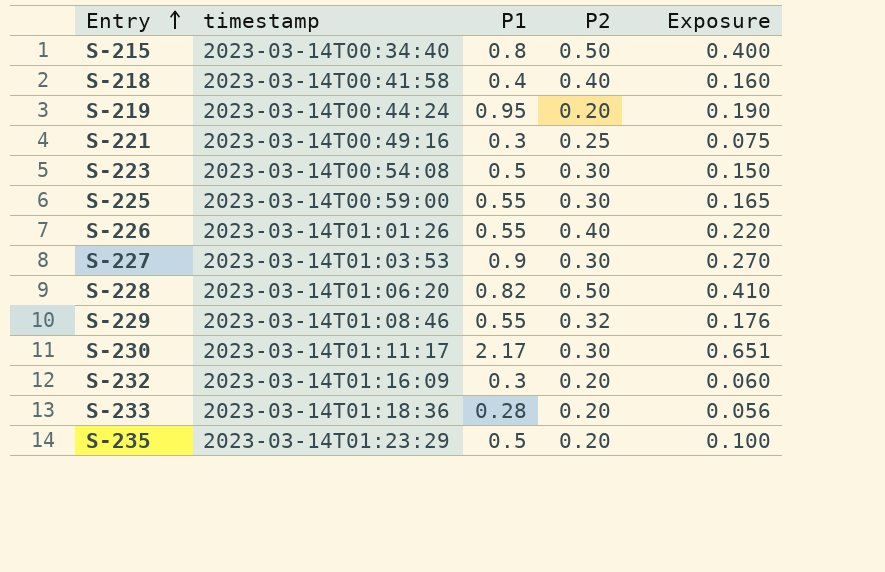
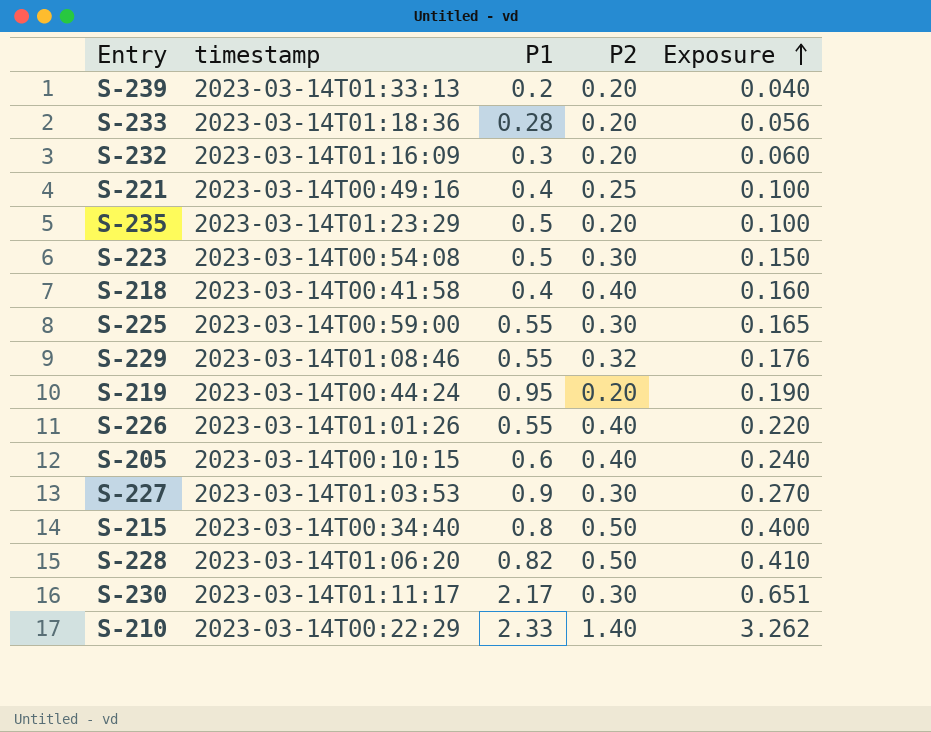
row order: Entry ascending -> Exposure ascending
row S-239: none -> 2023-03-14T01:33:13 | 0.2 | 0.20 | 0.040
S-221 | P1: 0.3 -> 0.4
S-221 | Exposure: 0.075 -> 0.100
row S-205: none -> 2023-03-14T00:10:15 | 0.6 | 0.40 | 0.240
row S-210: none -> 2023-03-14T00:22:29 | 2.33 | 1.40 | 3.262

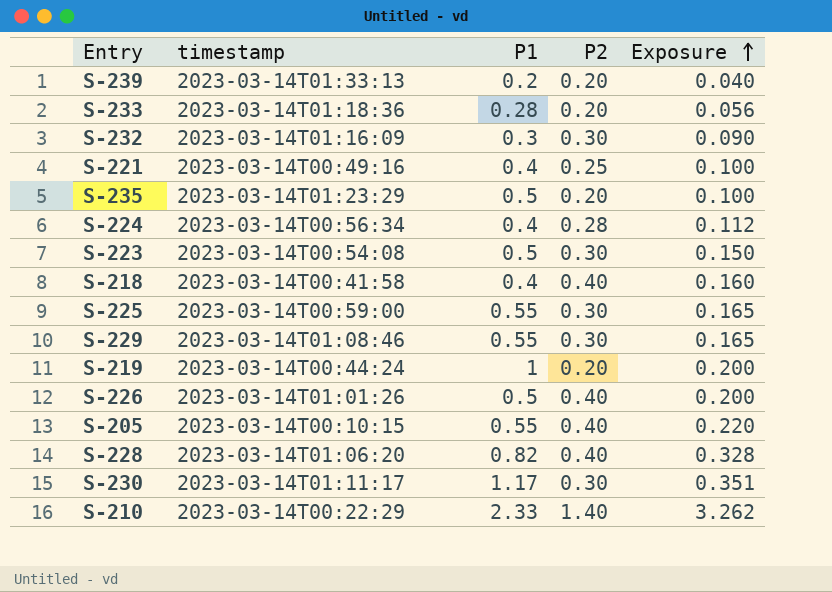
row S-227: 2023-03-14T01:03:53 | 0.9 | 0.30 | 0.270 -> none
row S-215: 2023-03-14T00:34:40 | 0.8 | 0.50 | 0.400 -> none
S-232 | P2: 0.20 -> 0.30
S-232 | Exposure: 0.060 -> 0.090
row S-224: none -> 2023-03-14T00:56:34 | 0.4 | 0.28 | 0.112
S-229 | P2: 0.32 -> 0.30
S-229 | Exposure: 0.176 -> 0.165
S-219 | P1: 0.95 -> 1
S-219 | Exposure: 0.190 -> 0.200
S-226 | P1: 0.55 -> 0.5
S-226 | Exposure: 0.220 -> 0.200
S-205 | P1: 0.6 -> 0.55
S-205 | Exposure: 0.240 -> 0.220
S-228 | P2: 0.50 -> 0.40
S-228 | Exposure: 0.410 -> 0.328
S-230 | P1: 2.17 -> 1.17
S-230 | Exposure: 0.651 -> 0.351

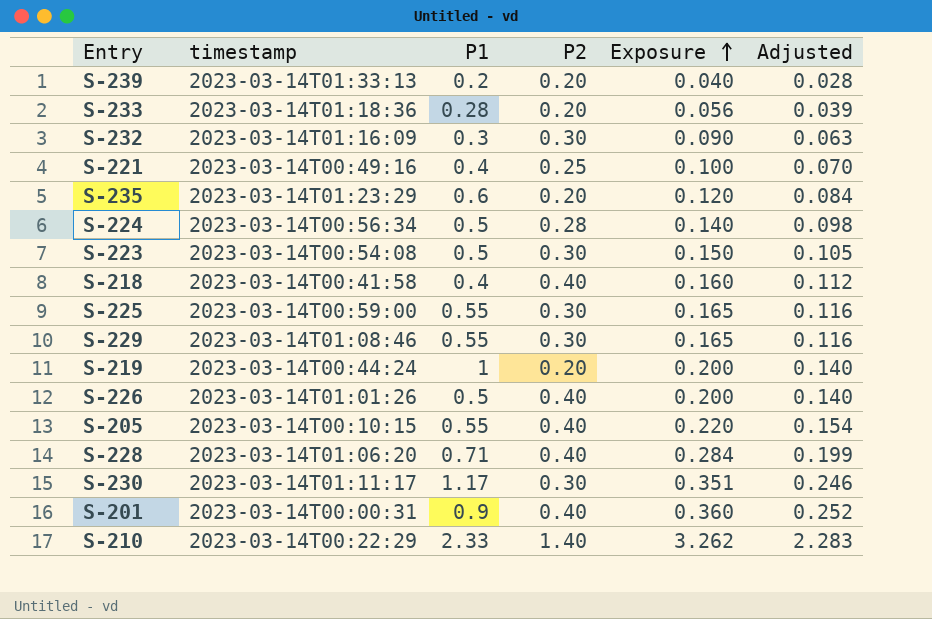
column Adjusted | formula: none -> [Exposure] * 0.7
S-235 | P1: 0.5 -> 0.6
S-235 | Exposure: 0.100 -> 0.120
S-224 | P1: 0.4 -> 0.5
S-224 | Exposure: 0.112 -> 0.140
S-228 | P1: 0.82 -> 0.71
S-228 | Exposure: 0.328 -> 0.284
row S-201: none -> 2023-03-14T00:00:31 | 0.9 | 0.40 | 0.360 | 0.252

